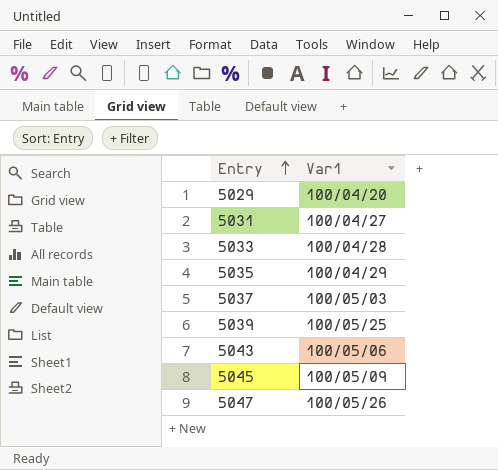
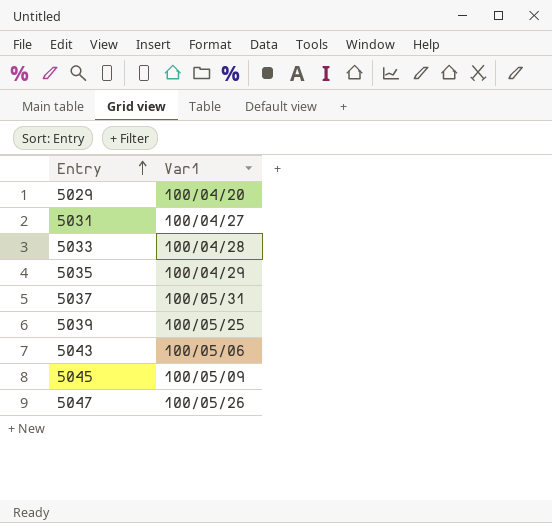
5037 | Var1: 100/05/03 -> 100/05/31

